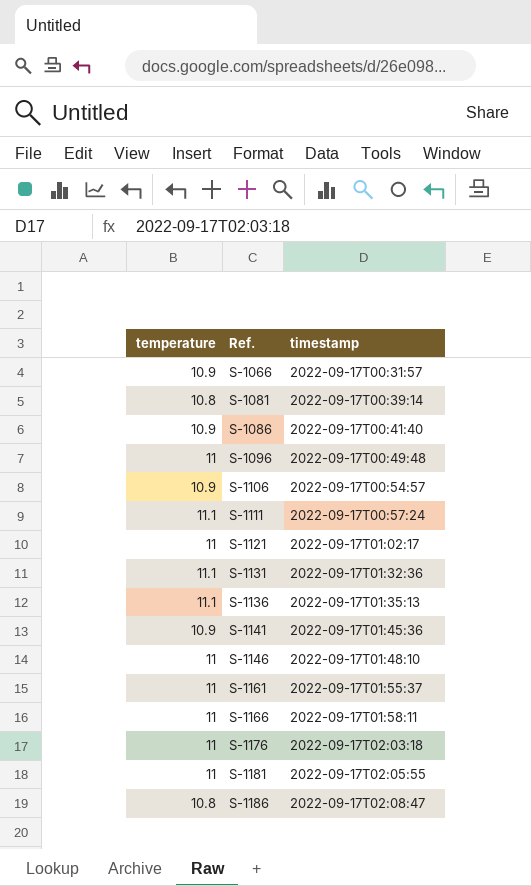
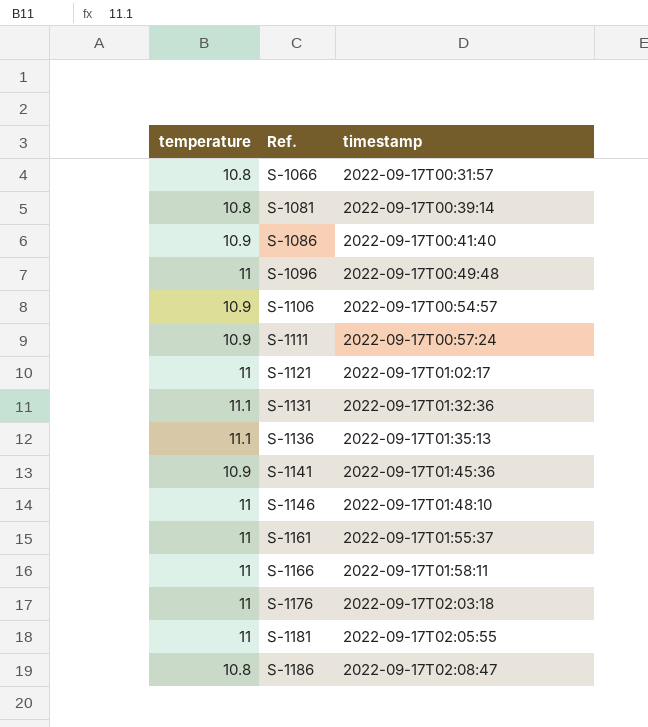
S-1066 | temperature: 10.9 -> 10.8
S-1111 | temperature: 11.1 -> 10.9

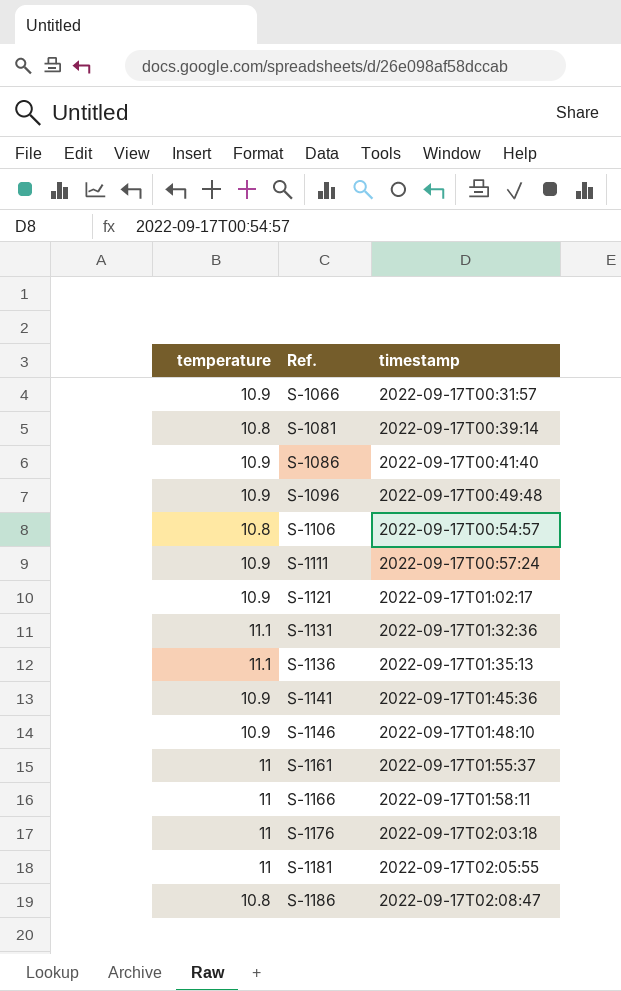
S-1066 | temperature: 10.8 -> 10.9
S-1096 | temperature: 11 -> 10.9
S-1106 | temperature: 10.9 -> 10.8
S-1121 | temperature: 11 -> 10.9
S-1146 | temperature: 11 -> 10.9

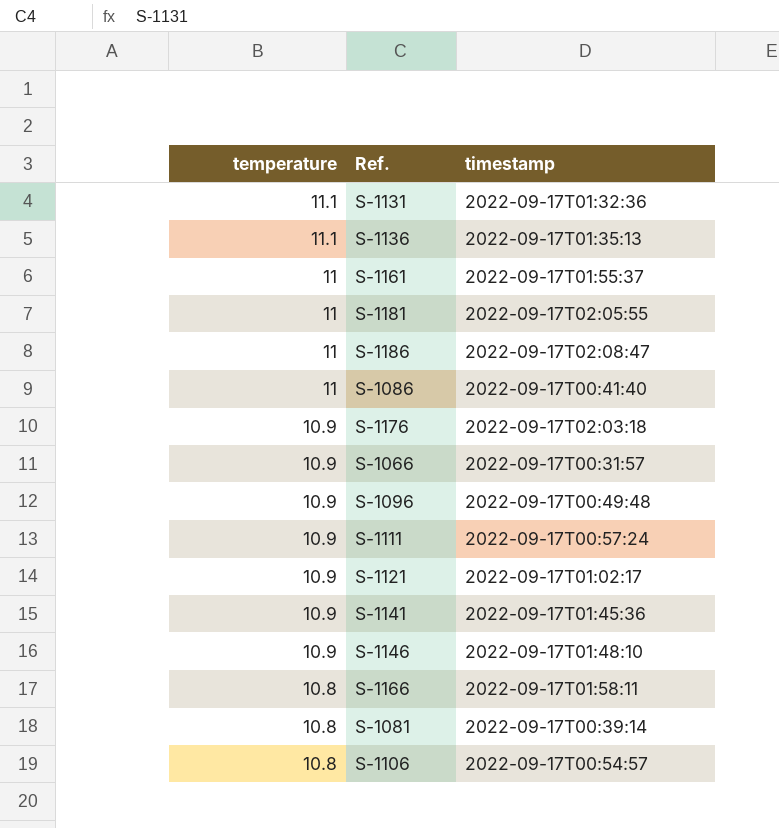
row order: Ref. ascending -> temperature descending
S-1186 | temperature: 10.8 -> 11
S-1086 | temperature: 10.9 -> 11
S-1176 | temperature: 11 -> 10.9
S-1166 | temperature: 11 -> 10.8

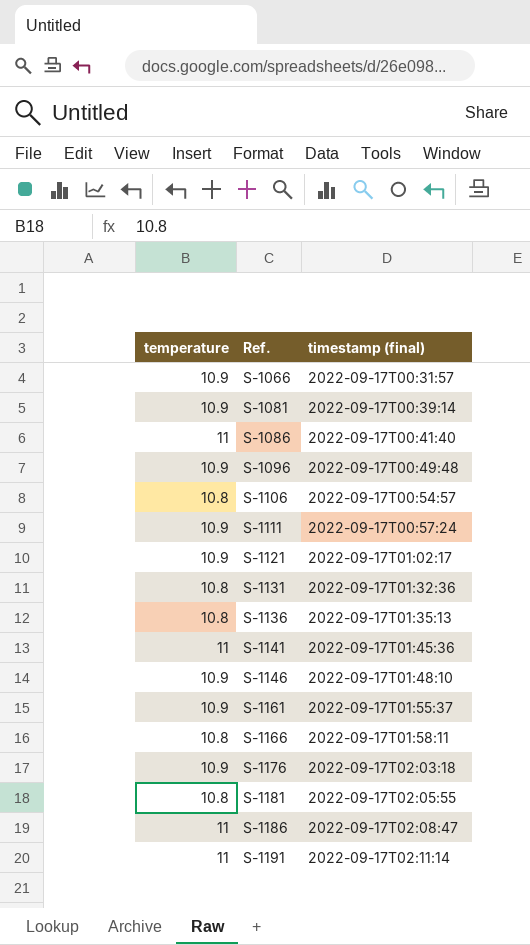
row order: temperature descending -> Ref. ascending
column name: timestamp -> timestamp (final)
S-1081 | temperature: 10.8 -> 10.9
S-1131 | temperature: 11.1 -> 10.8
S-1136 | temperature: 11.1 -> 10.8
S-1141 | temperature: 10.9 -> 11
S-1161 | temperature: 11 -> 10.9
S-1181 | temperature: 11 -> 10.8
row S-1191: none -> 11 | 2022-09-17T02:11:14

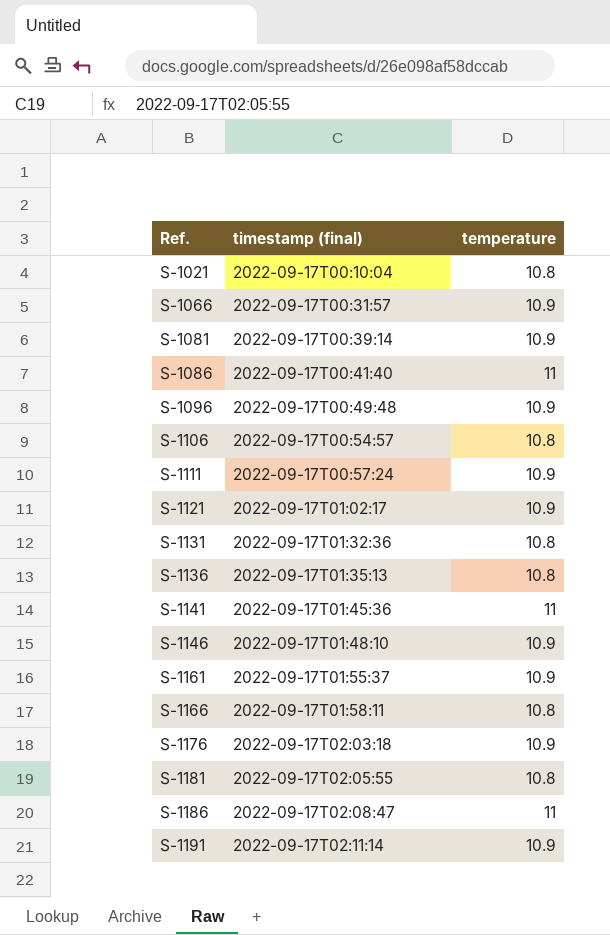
column temperature | position: 1 -> 3
row S-1021: none -> 2022-09-17T00:10:04 | 10.8
S-1191 | temperature: 11 -> 10.9

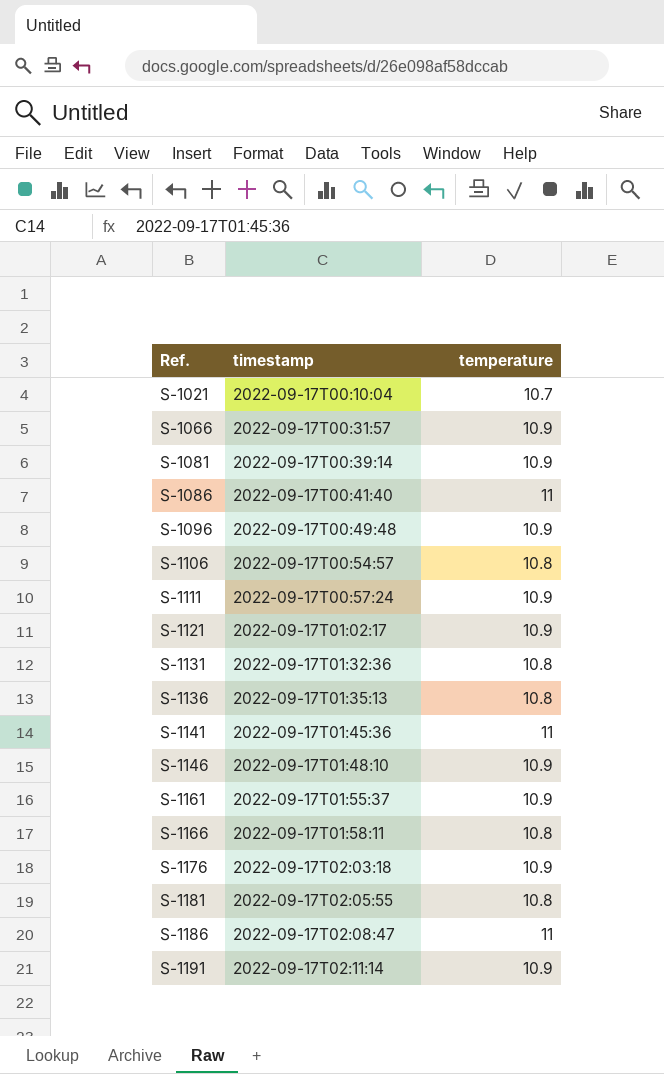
column name: timestamp (final) -> timestamp
S-1021 | temperature: 10.8 -> 10.7

